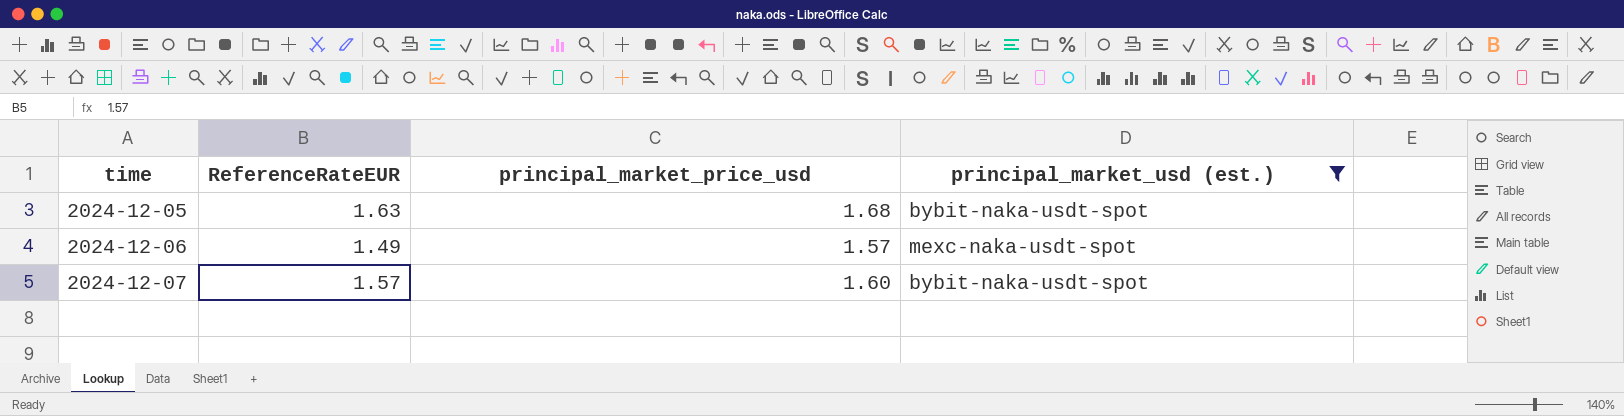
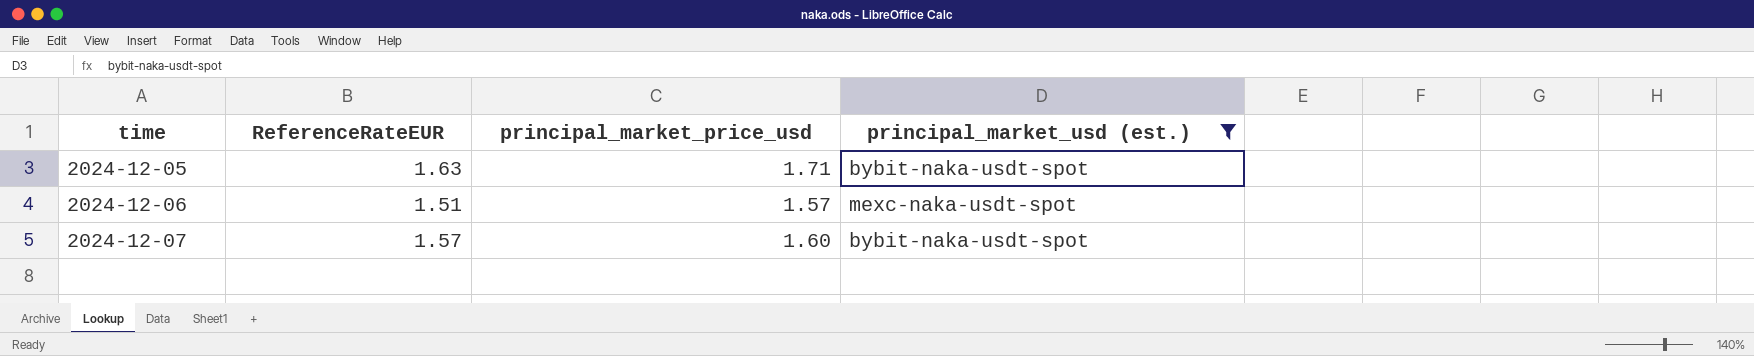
2024-12-05 | principal_market_price_usd: 1.68 -> 1.71
2024-12-06 | ReferenceRateEUR: 1.49 -> 1.51

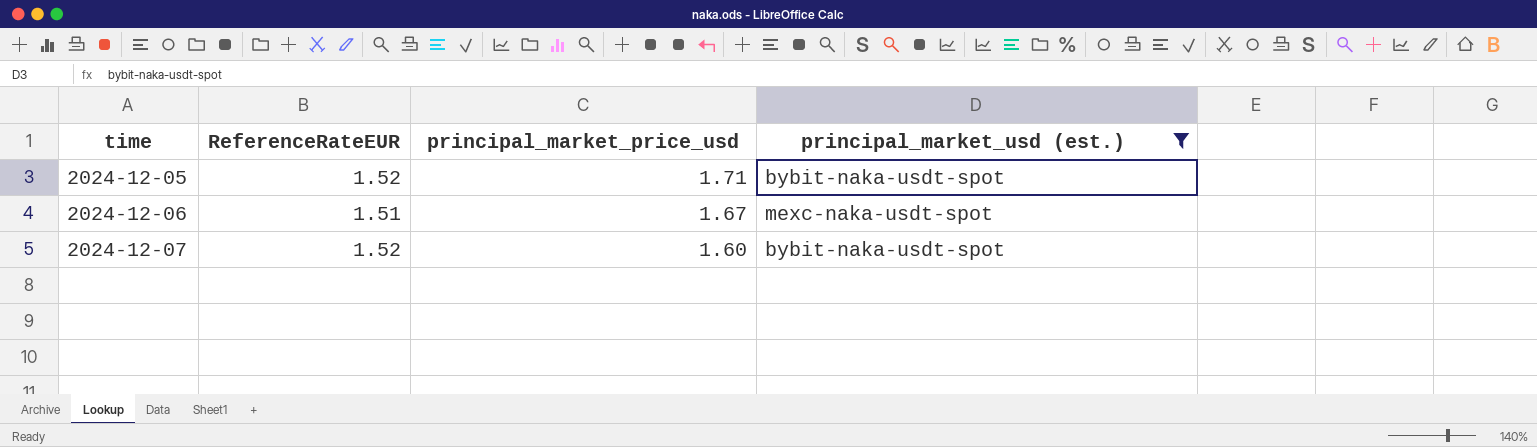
2024-12-05 | ReferenceRateEUR: 1.63 -> 1.52
2024-12-06 | principal_market_price_usd: 1.57 -> 1.67
2024-12-07 | ReferenceRateEUR: 1.57 -> 1.52

